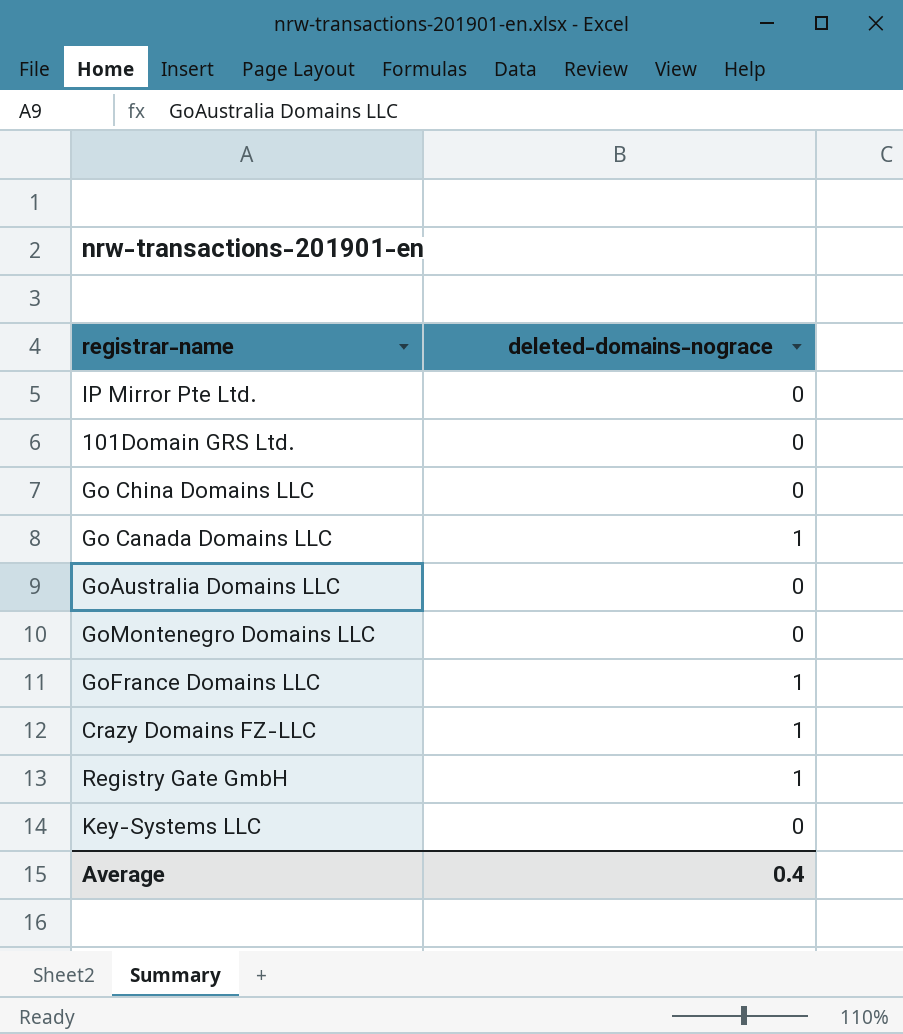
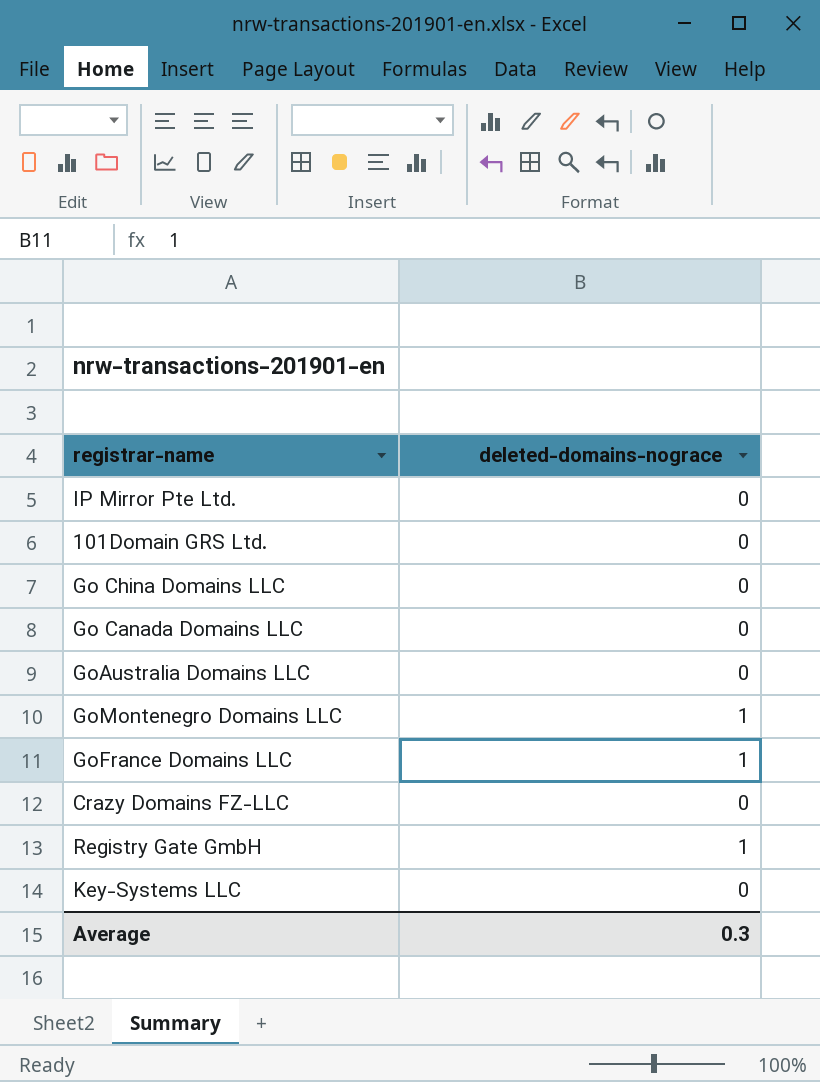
Go Canada Domains LLC | deleted-domains-nograce: 1 -> 0
GoMontenegro Domains LLC | deleted-domains-nograce: 0 -> 1
Crazy Domains FZ-LLC | deleted-domains-nograce: 1 -> 0
Average | deleted-domains-nograce: 0.4 -> 0.3

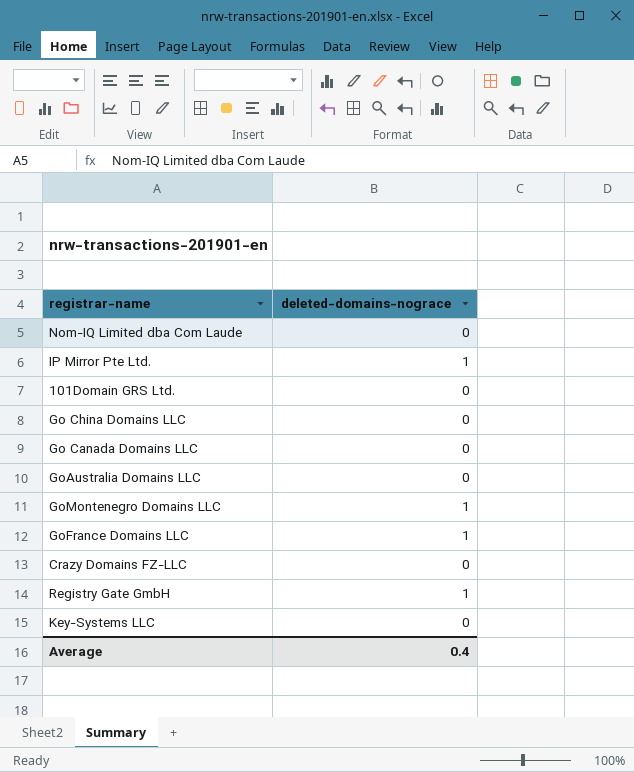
row Nom-IQ Limited dba Com Laude: none -> 0
IP Mirror Pte Ltd. | deleted-domains-nograce: 0 -> 1
Average | deleted-domains-nograce: 0.3 -> 0.4

